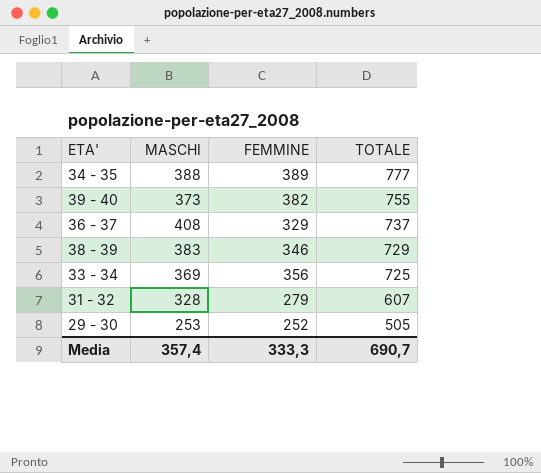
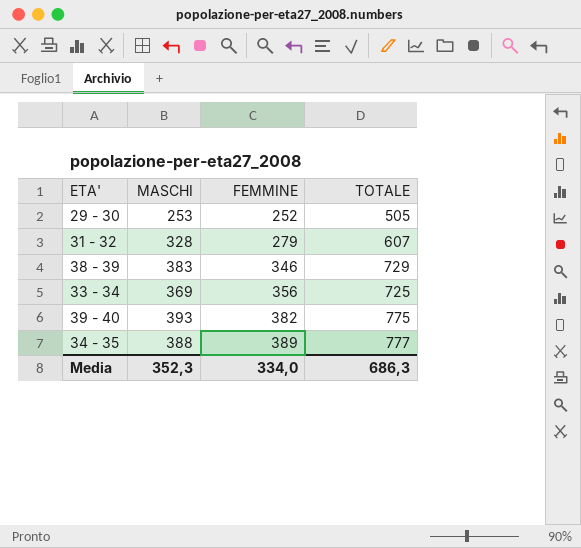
row order: TOTALE descending -> FEMMINE ascending
row 36 - 37: 408 | 329 | 737 -> none
39 - 40 | MASCHI: 373 -> 393
39 - 40 | TOTALE: 755 -> 775
Media | MASCHI: 357,4 -> 352,3
Media | FEMMINE: 333,3 -> 334,0
Media | TOTALE: 690,7 -> 686,3

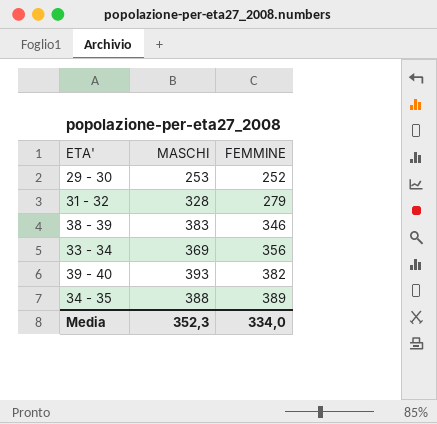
column TOTALE | formula: [MASCHI] + [FEMMINE] -> none

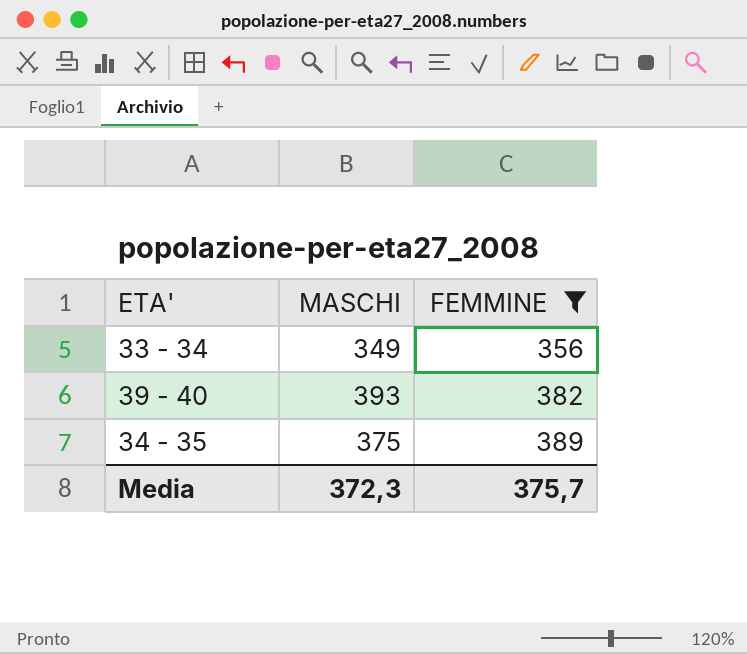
filter: none -> FEMMINE >= 356
33 - 34 | MASCHI: 369 -> 349
34 - 35 | MASCHI: 388 -> 375
Media | MASCHI: 352,3 -> 372,3
Media | FEMMINE: 334,0 -> 375,7

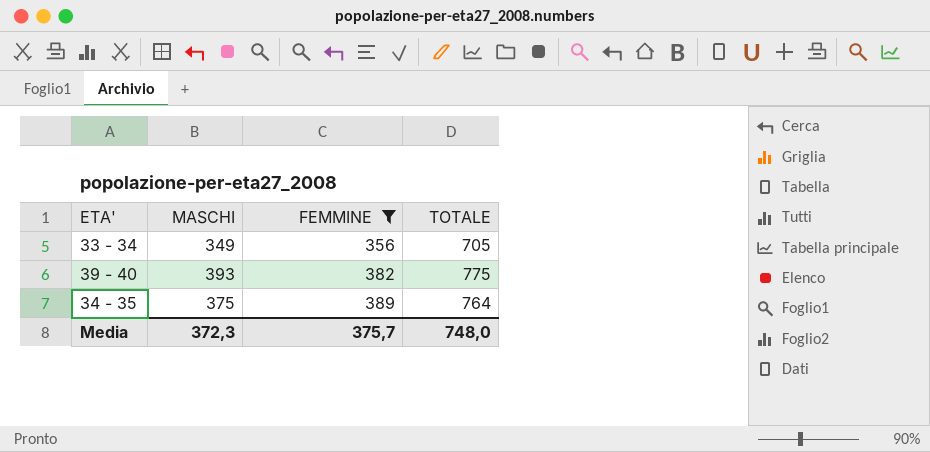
column TOTALE | formula: none -> [MASCHI] + [FEMMINE]

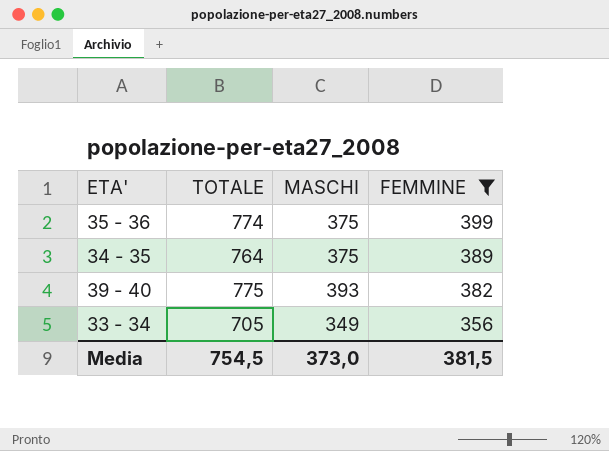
row order: FEMMINE ascending -> FEMMINE descending
column TOTALE | position: 4 -> 2
row 35 - 36: none -> 774 | 375 | 399
Media | TOTALE: 748,0 -> 754,5
Media | MASCHI: 372,3 -> 373,0
Media | FEMMINE: 375,7 -> 381,5

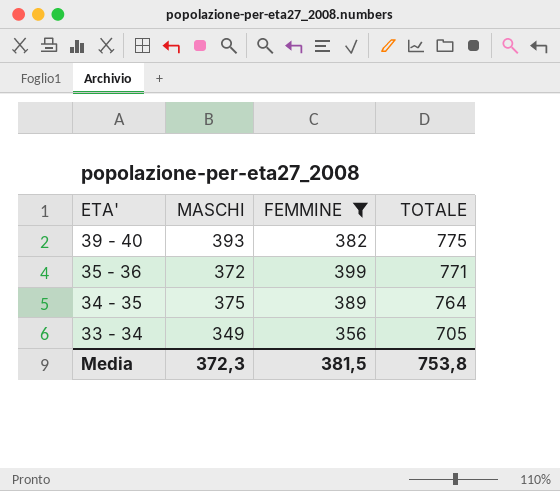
row order: FEMMINE descending -> ETA' descending
column TOTALE | position: 2 -> 4
35 - 36 | MASCHI: 375 -> 372
35 - 36 | TOTALE: 774 -> 771
Media | MASCHI: 373,0 -> 372,3
Media | TOTALE: 754,5 -> 753,8

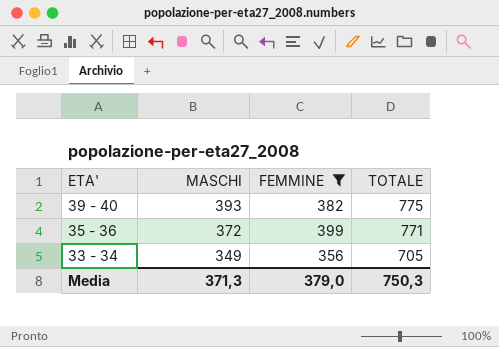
row 34 - 35: 375 | 389 | 764 -> none
Media | MASCHI: 372,3 -> 371,3
Media | FEMMINE: 381,5 -> 379,0
Media | TOTALE: 753,8 -> 750,3

